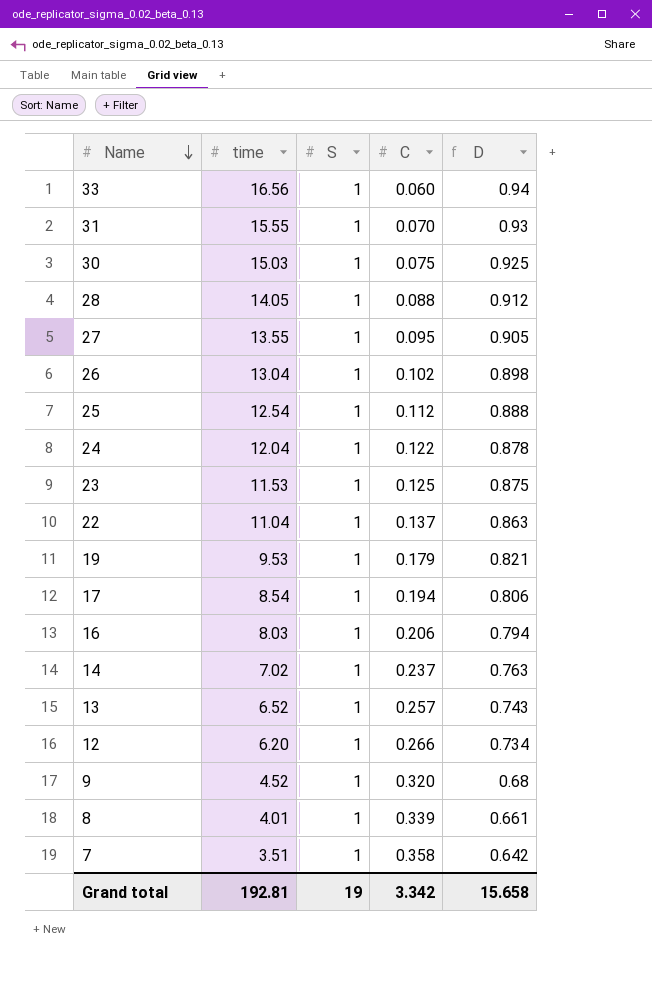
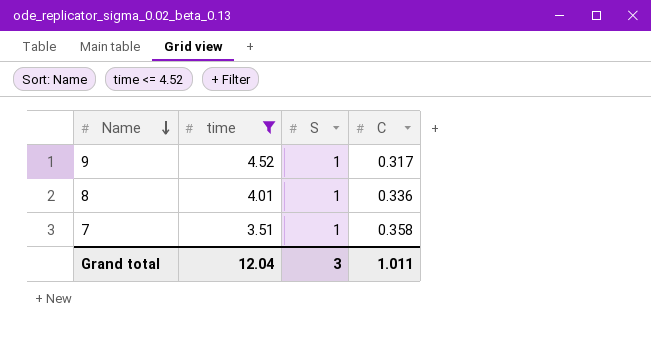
filter: none -> time <= 4.52
column D | formula: [S] - [C] -> none
9 | C: 0.320 -> 0.317
8 | C: 0.339 -> 0.336
Grand total | time: 192.81 -> 12.04
Grand total | S: 19 -> 3
Grand total | C: 3.342 -> 1.011

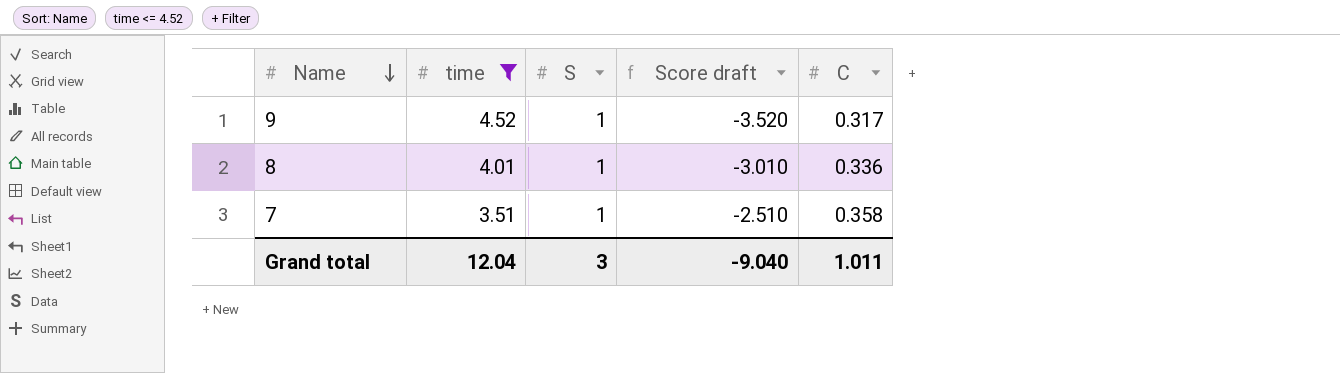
column Score draft | formula: none -> [S] - [time]

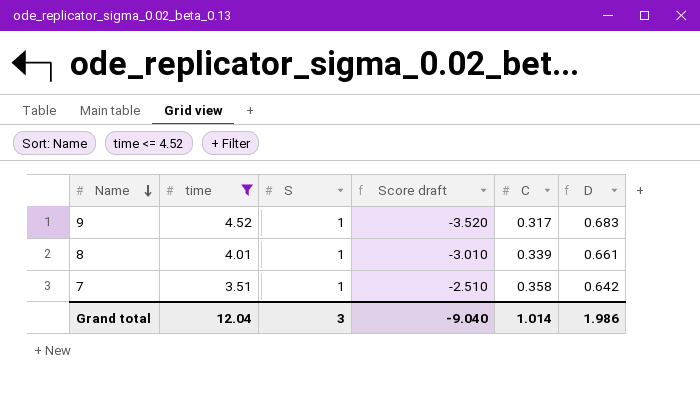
column D | formula: none -> [S] - [C]
8 | C: 0.336 -> 0.339
Grand total | C: 1.011 -> 1.014

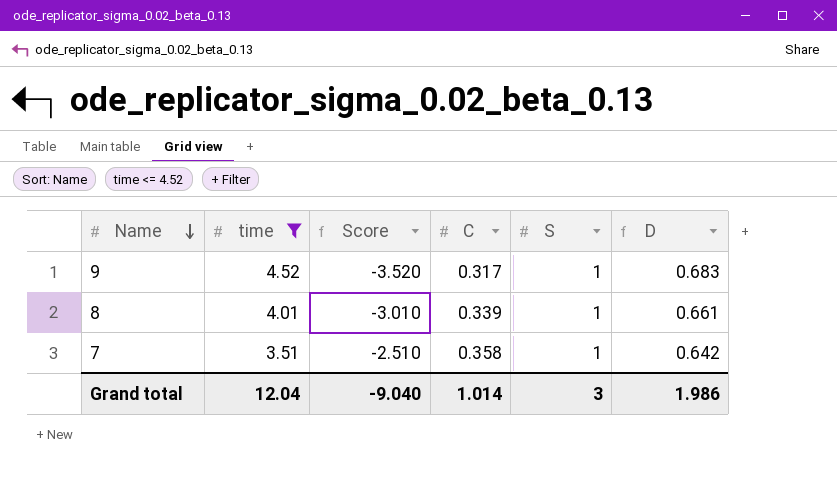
column name: Score draft -> Score
column S | position: 3 -> 5

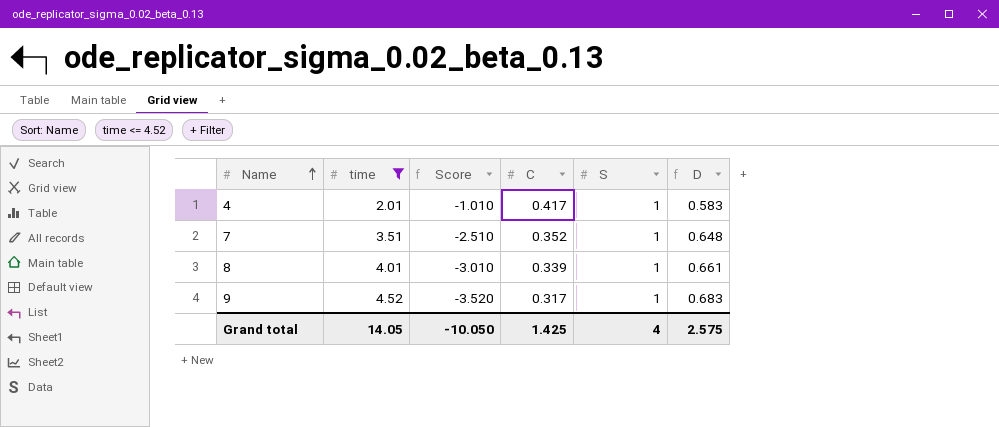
row order: Name descending -> Name ascending
row 4: none -> 2.01 | -1.010 | 0.417 | 1 | 0.583
7 | C: 0.358 -> 0.352
7 | D: 0.642 -> 0.648
Grand total | time: 12.04 -> 14.05
Grand total | Score: -9.040 -> -10.050
Grand total | C: 1.014 -> 1.425
Grand total | S: 3 -> 4
Grand total | D: 1.986 -> 2.575

